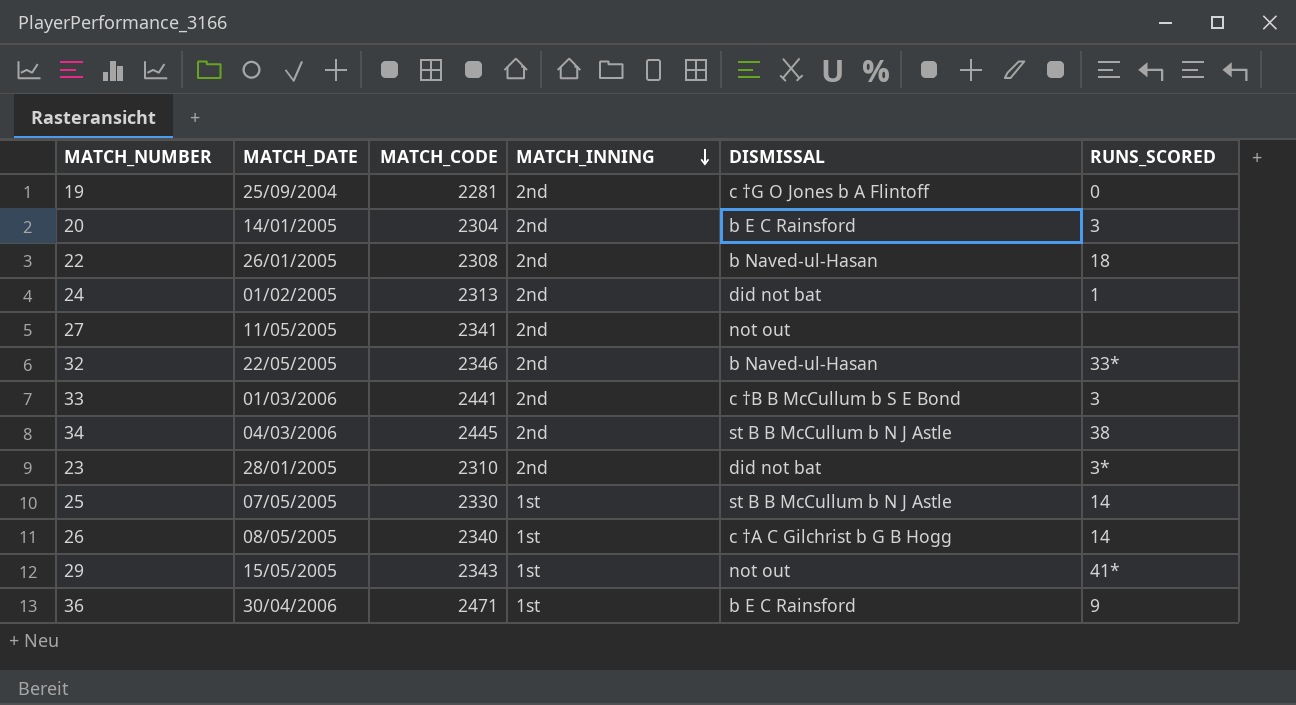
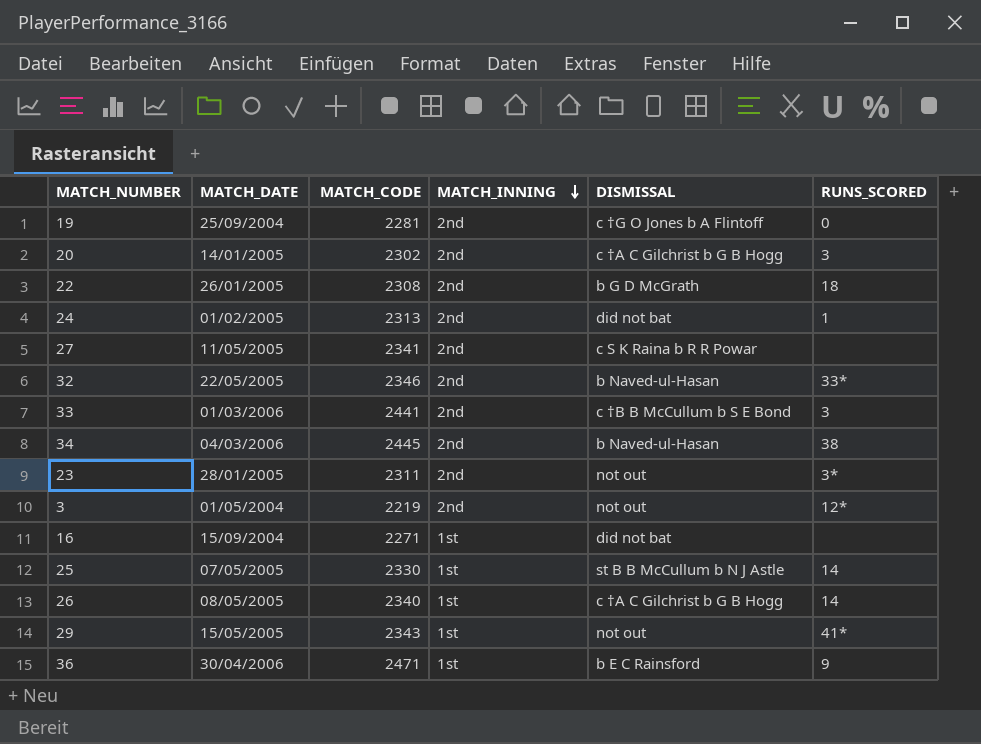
20 | MATCH_CODE: 2304 -> 2302
20 | DISMISSAL: b E C Rainsford -> c †A C Gilchrist b G B Hogg
22 | DISMISSAL: b Naved-ul-Hasan -> b G D McGrath
27 | DISMISSAL: not out -> c S K Raina b R R Powar
34 | DISMISSAL: st B B McCullum b N J Astle -> b Naved-ul-Hasan
23 | MATCH_CODE: 2310 -> 2311
23 | DISMISSAL: did not bat -> not out
row 3: none -> 01/05/2004 | 2219 | 2nd | not out | 12*
row 16: none -> 15/09/2004 | 2271 | 1st | did not bat | none

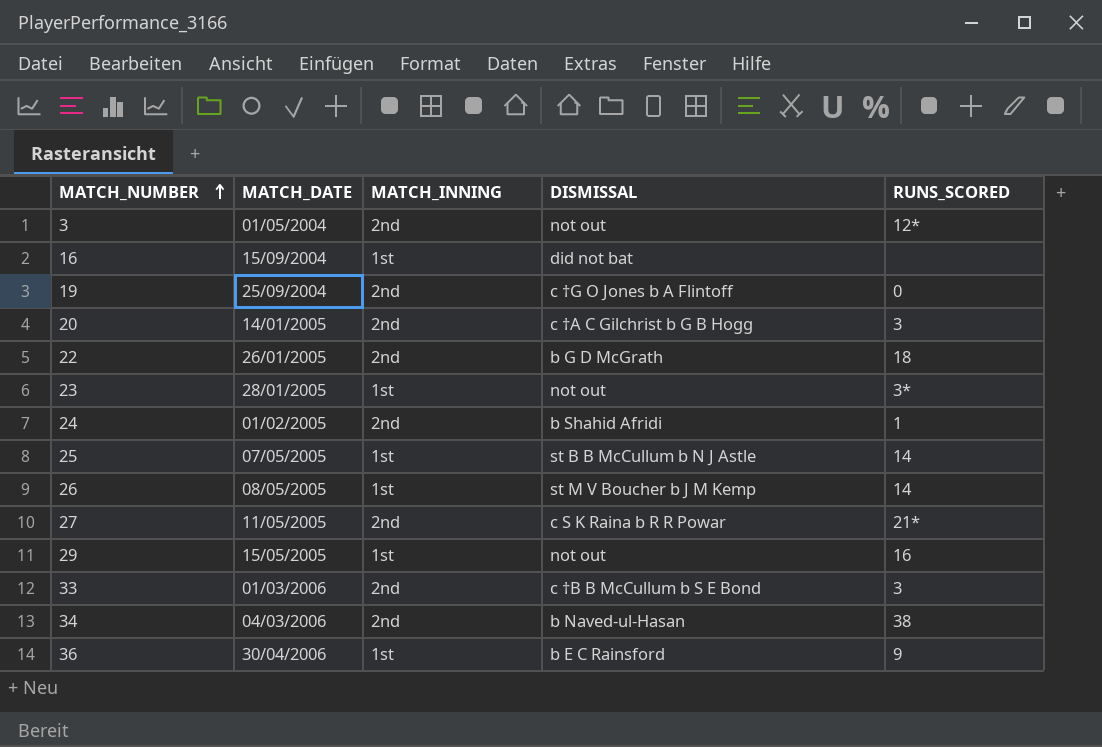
row order: MATCH_INNING descending -> MATCH_NUMBER ascending
column MATCH_CODE | position: 3 -> none
row 32: 22/05/2005 | 2346 | 2nd | b Naved-ul-Hasan | 33* -> none
23 | MATCH_INNING: 2nd -> 1st
24 | DISMISSAL: did not bat -> b Shahid Afridi
26 | DISMISSAL: c †A C Gilchrist b G B Hogg -> st M V Boucher b J M Kemp
27 | RUNS_SCORED: none -> 21*
29 | RUNS_SCORED: 41* -> 16

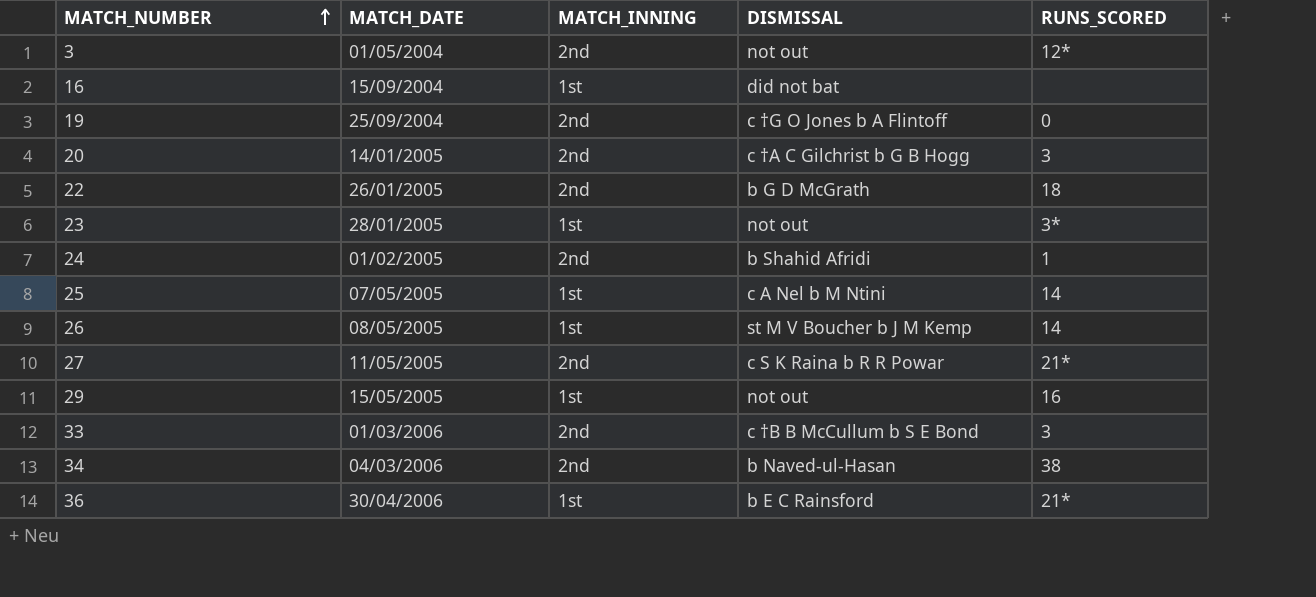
25 | DISMISSAL: st B B McCullum b N J Astle -> c A Nel b M Ntini
36 | RUNS_SCORED: 9 -> 21*

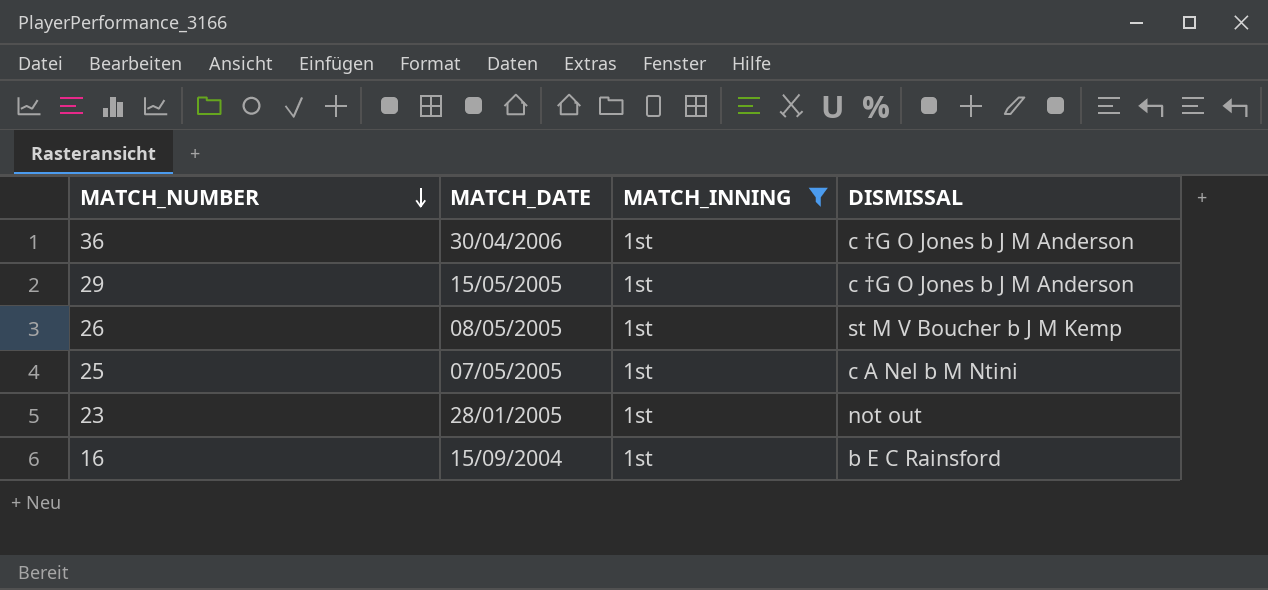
filter: none -> MATCH_INNING = 1st
row order: MATCH_NUMBER ascending -> MATCH_NUMBER descending
column RUNS_SCORED | position: 5 -> none
36 | DISMISSAL: b E C Rainsford -> c †G O Jones b J M Anderson
29 | DISMISSAL: not out -> c †G O Jones b J M Anderson
16 | DISMISSAL: did not bat -> b E C Rainsford

